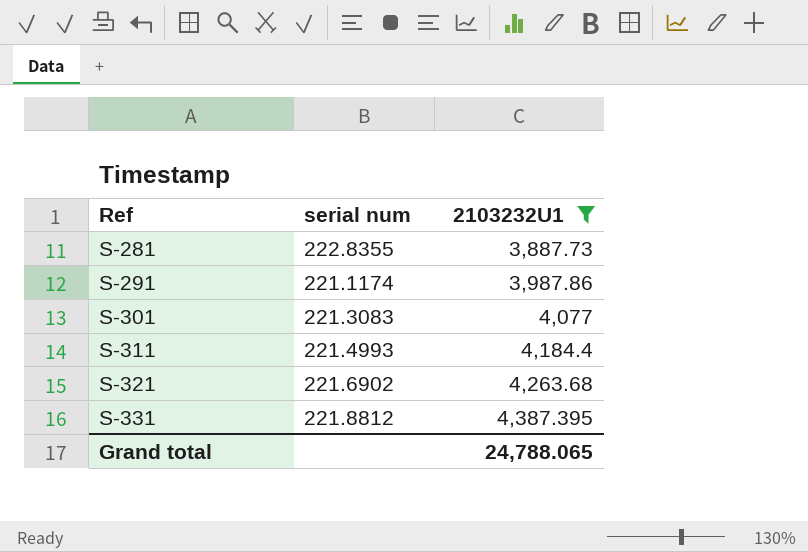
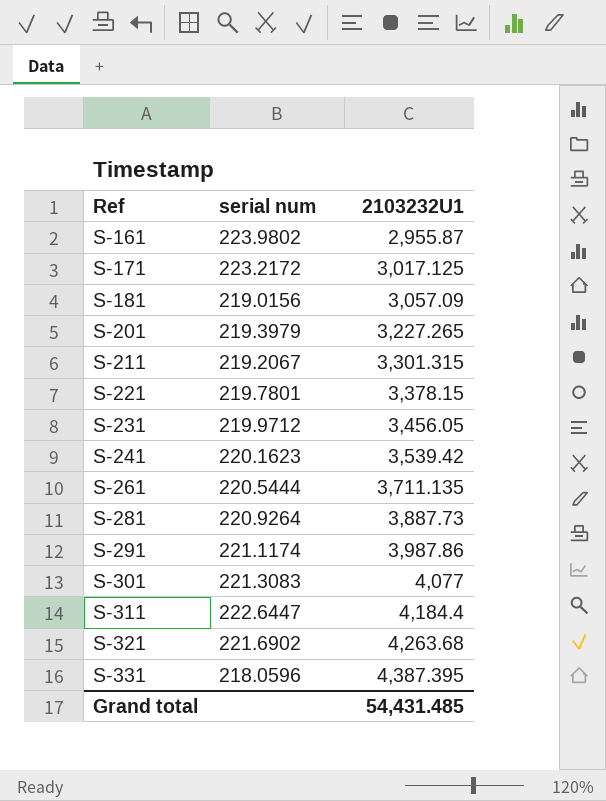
filter: 2103232U1 >= 3,887.73 -> none
S-281 | serial num: 222.8355 -> 220.9264
S-311 | serial num: 221.4993 -> 222.6447
S-331 | serial num: 221.8812 -> 218.0596
Grand total | 2103232U1: 24,788.065 -> 54,431.485

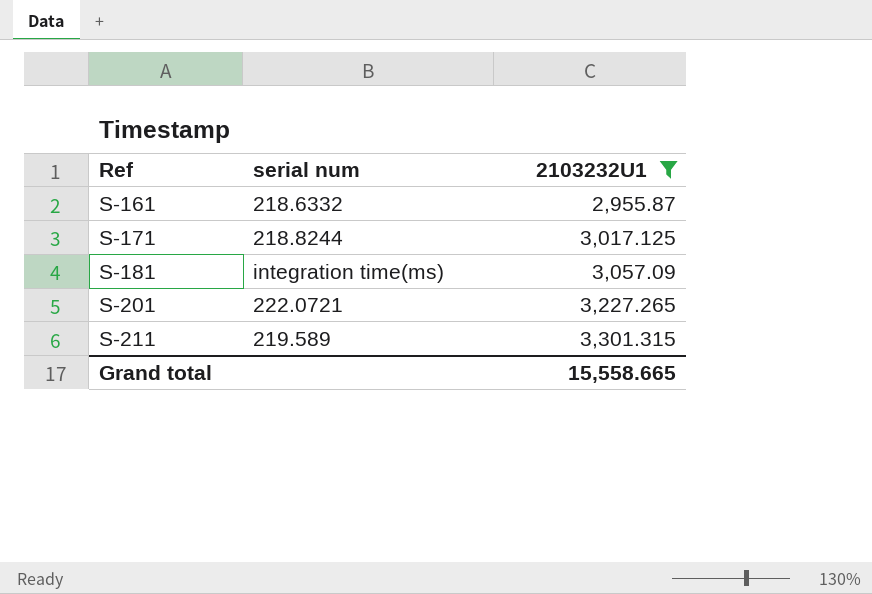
filter: none -> 2103232U1 <= 3,301.315
S-161 | serial num: 223.9802 -> 218.6332
S-171 | serial num: 223.2172 -> 218.8244
S-181 | serial num: 219.0156 -> integration time(ms)
S-201 | serial num: 219.3979 -> 222.0721
S-211 | serial num: 219.2067 -> 219.589
Grand total | 2103232U1: 54,431.485 -> 15,558.665

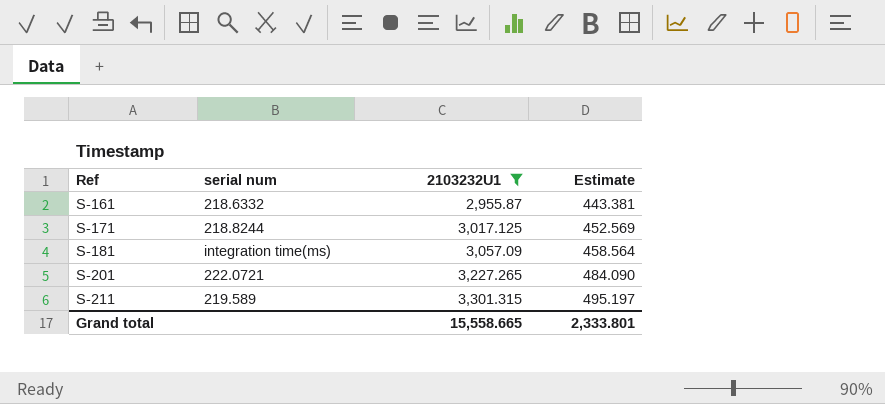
column Estimate | formula: none -> [2103232U1] * 0.15

